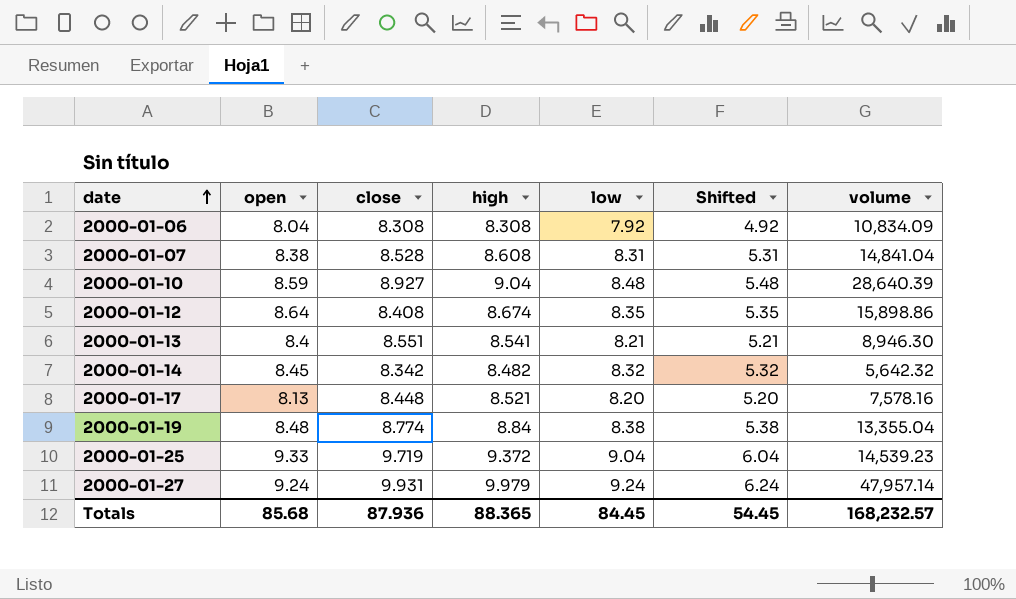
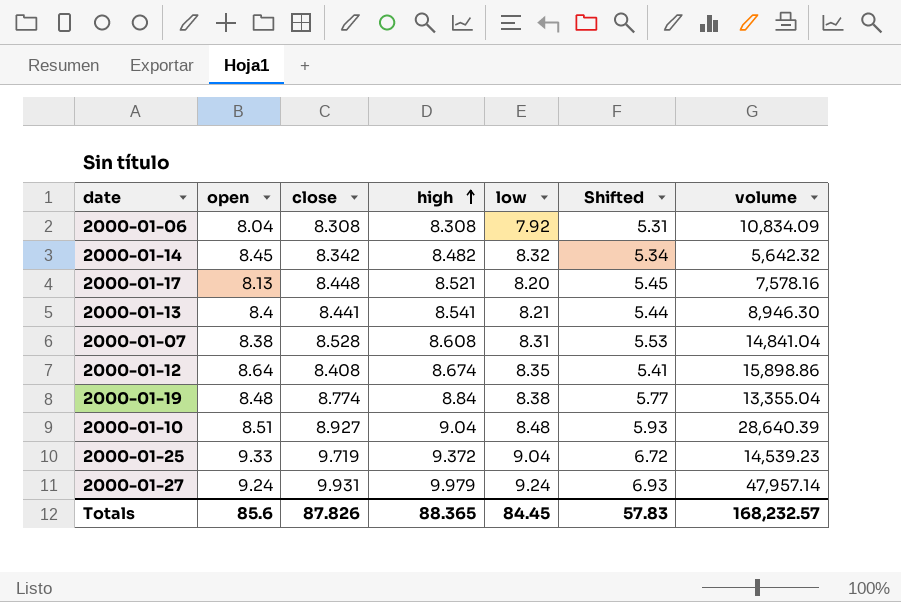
row order: date ascending -> high ascending
column Shifted | formula: [low] - 3 -> [close] - 3
2000-01-13 | close: 8.551 -> 8.441
2000-01-10 | open: 8.59 -> 8.51
Totals | open: 85.68 -> 85.6
Totals | close: 87.936 -> 87.826
Totals | Shifted: 54.45 -> 57.83

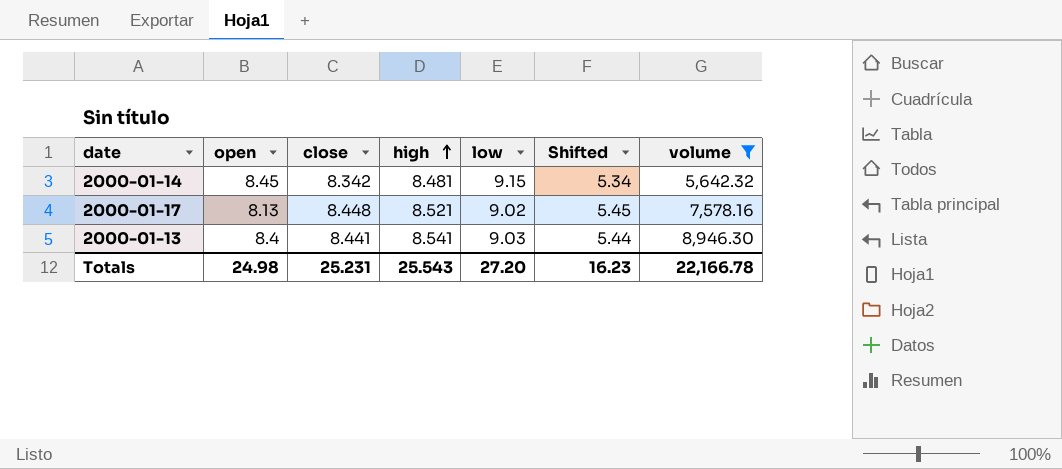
filter: none -> volume <= 8,946.30
2000-01-14 | high: 8.482 -> 8.481
2000-01-14 | low: 8.32 -> 9.15
2000-01-17 | low: 8.20 -> 9.02
2000-01-13 | low: 8.21 -> 9.03
Totals | open: 85.6 -> 24.98
Totals | close: 87.826 -> 25.231
Totals | high: 88.365 -> 25.543
Totals | low: 84.45 -> 27.20
Totals | Shifted: 57.83 -> 16.23
Totals | volume: 168,232.57 -> 22,166.78

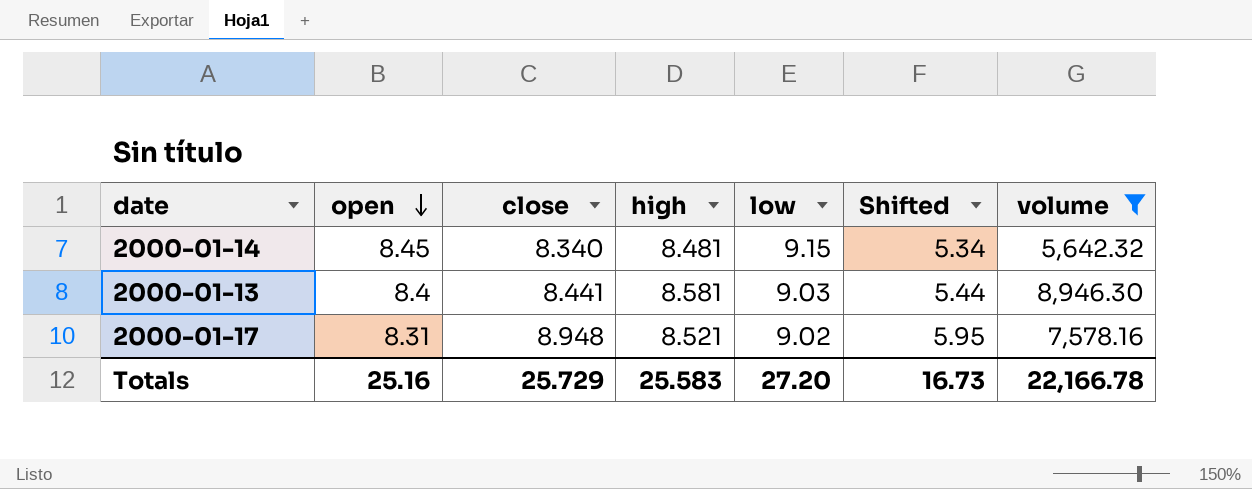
row order: high ascending -> open descending
2000-01-14 | close: 8.342 -> 8.340
2000-01-13 | high: 8.541 -> 8.581
2000-01-17 | open: 8.13 -> 8.31
2000-01-17 | close: 8.448 -> 8.948
2000-01-17 | Shifted: 5.45 -> 5.95
Totals | open: 24.98 -> 25.16
Totals | close: 25.231 -> 25.729
Totals | high: 25.543 -> 25.583
Totals | Shifted: 16.23 -> 16.73

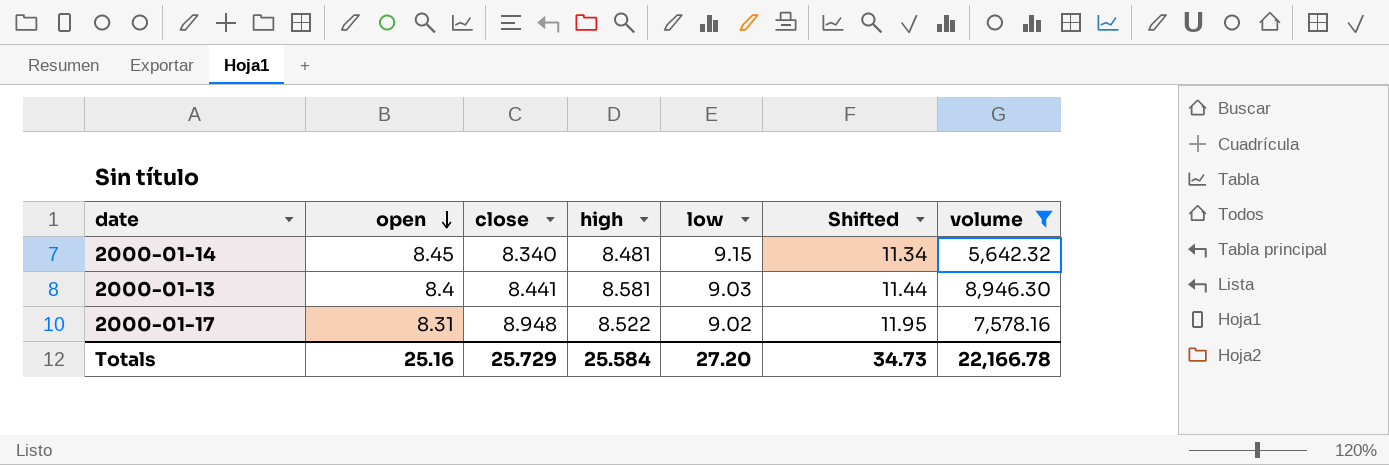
column Shifted | formula: [close] - 3 -> [close] + 3
2000-01-17 | high: 8.521 -> 8.522
Totals | high: 25.583 -> 25.584
Totals | Shifted: 16.73 -> 34.73

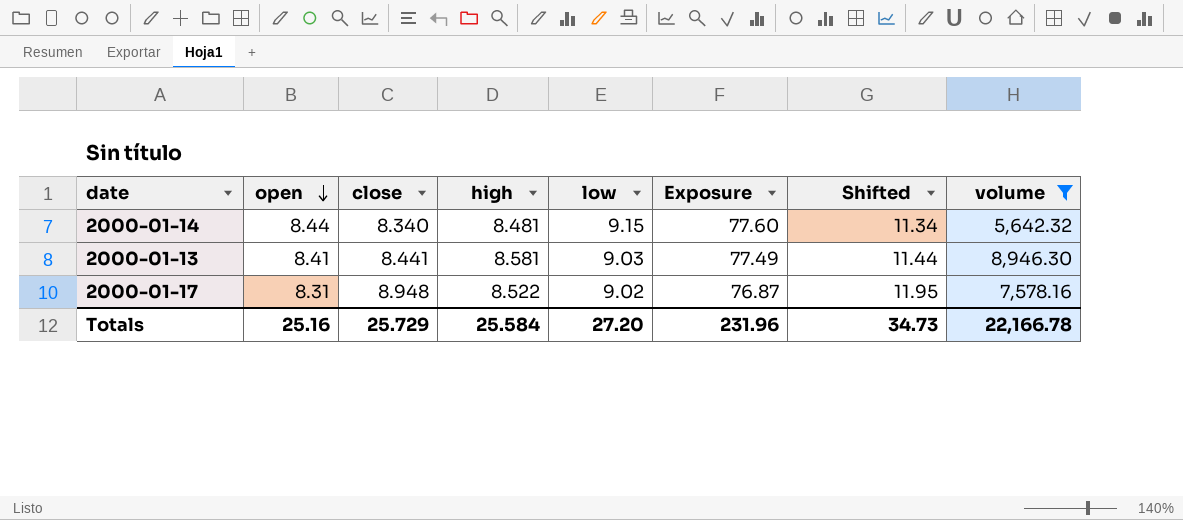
column Exposure | formula: none -> [high] * [low]
2000-01-14 | open: 8.45 -> 8.44
2000-01-13 | open: 8.4 -> 8.41

